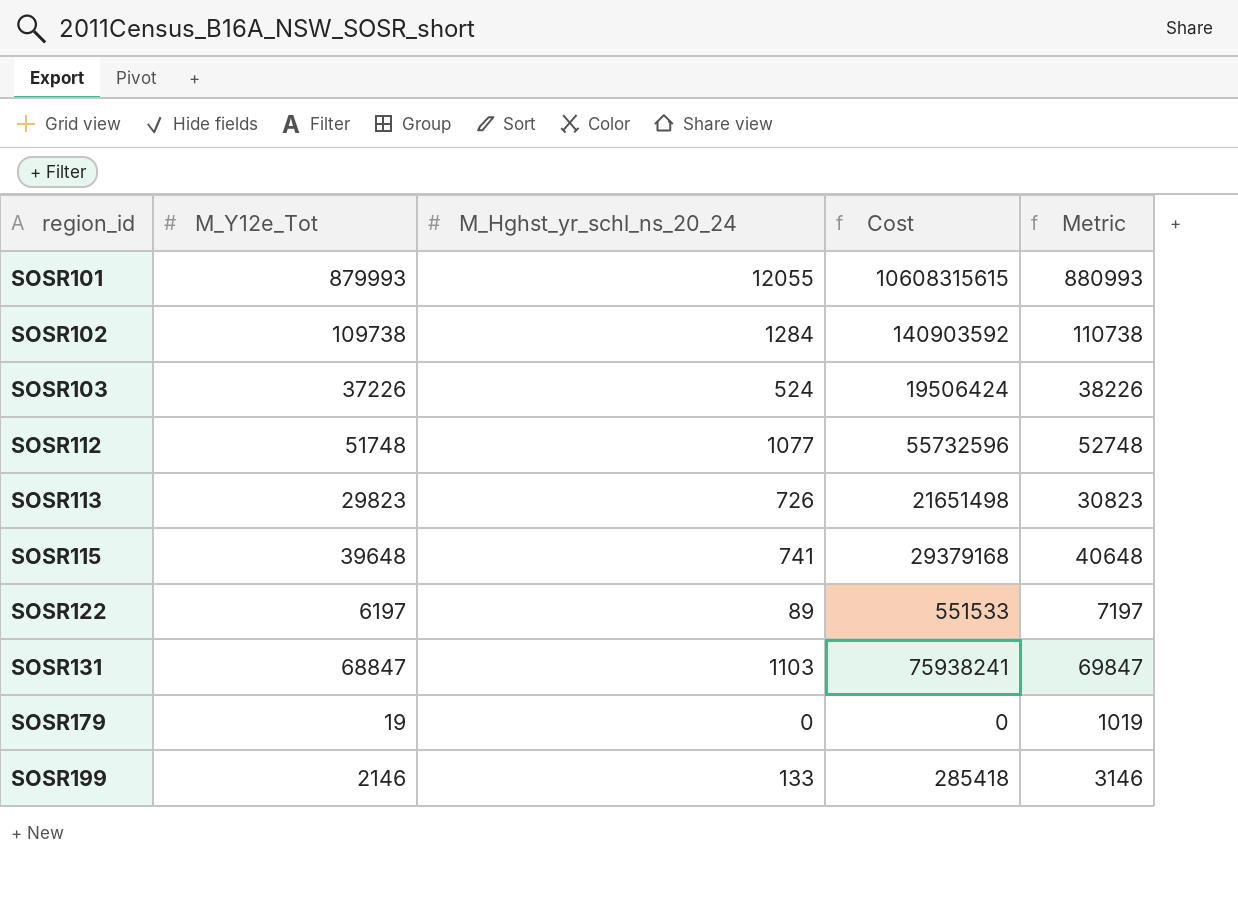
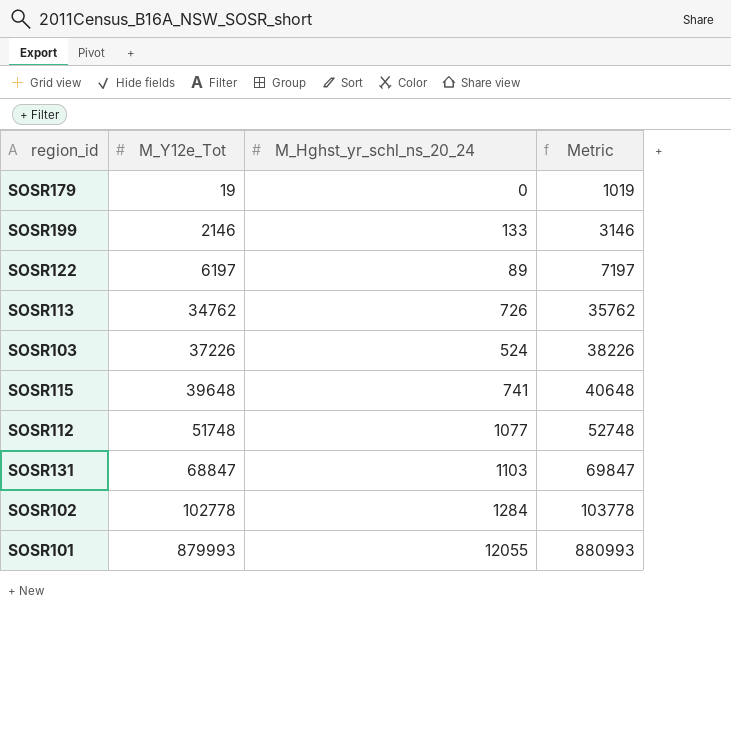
row order: region_id ascending -> M_Y12e_Tot ascending
column Cost | formula: [M_Y12e_Tot] * [M_Hghst_yr_schl_ns_20_24] -> none
SOSR113 | M_Y12e_Tot: 29823 -> 34762
SOSR113 | Metric: 30823 -> 35762
SOSR102 | M_Y12e_Tot: 109738 -> 102778
SOSR102 | Metric: 110738 -> 103778

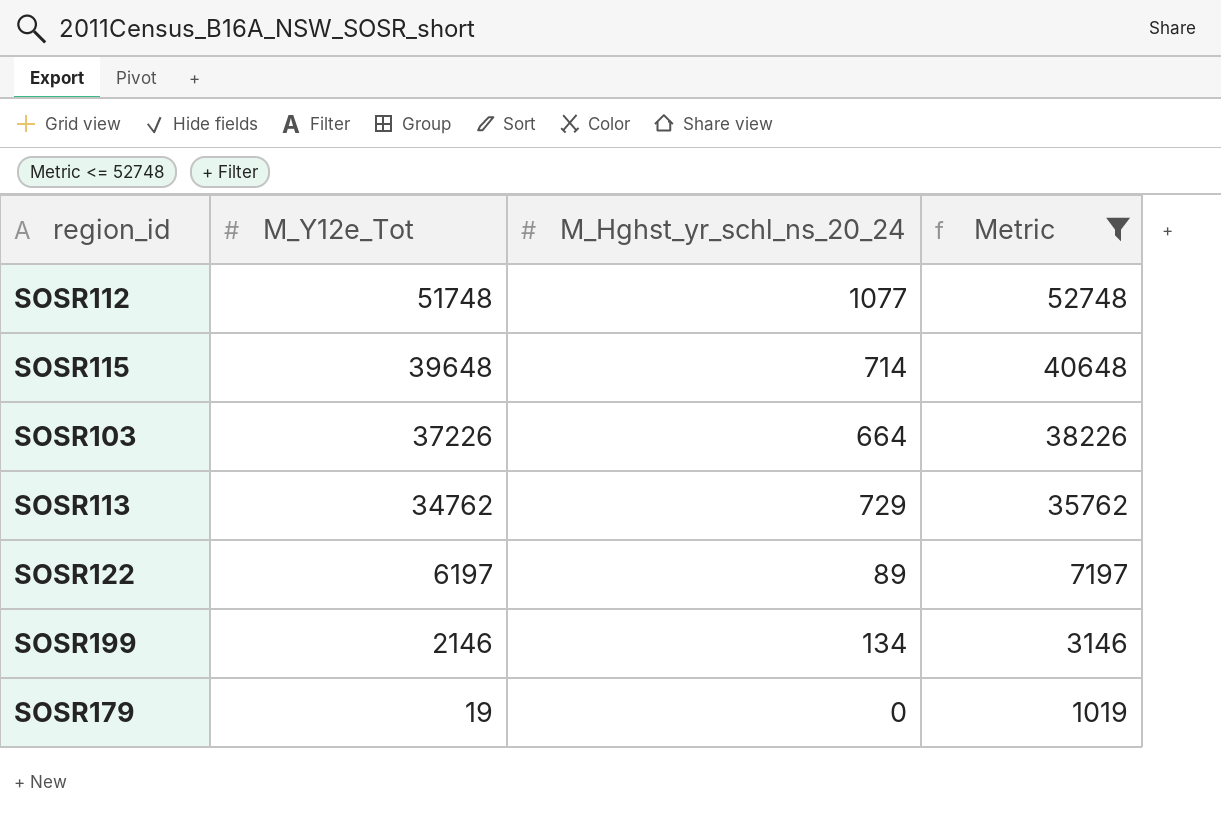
filter: none -> Metric <= 52748
row order: M_Y12e_Tot ascending -> M_Y12e_Tot descending
SOSR115 | M_Hghst_yr_schl_ns_20_24: 741 -> 714
SOSR103 | M_Hghst_yr_schl_ns_20_24: 524 -> 664
SOSR113 | M_Hghst_yr_schl_ns_20_24: 726 -> 729
SOSR199 | M_Hghst_yr_schl_ns_20_24: 133 -> 134

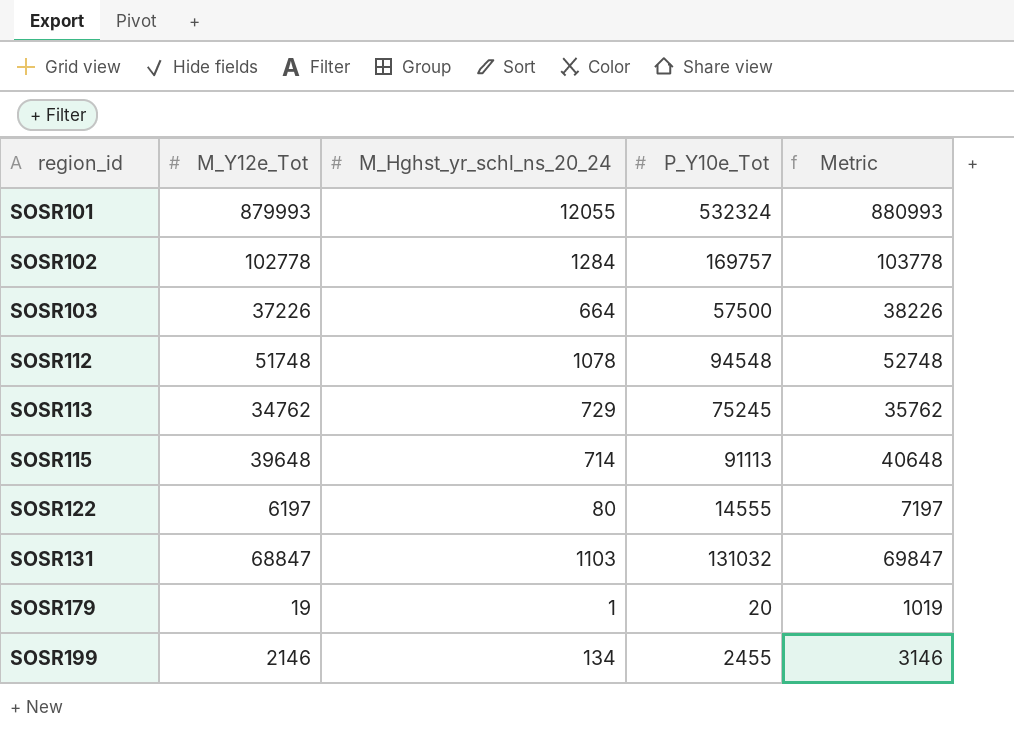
filter: Metric <= 52748 -> none
row order: M_Y12e_Tot descending -> region_id ascending
column P_Y10e_Tot | position: none -> 4
SOSR112 | M_Hghst_yr_schl_ns_20_24: 1077 -> 1078
SOSR122 | M_Hghst_yr_schl_ns_20_24: 89 -> 80
SOSR179 | M_Hghst_yr_schl_ns_20_24: 0 -> 1

